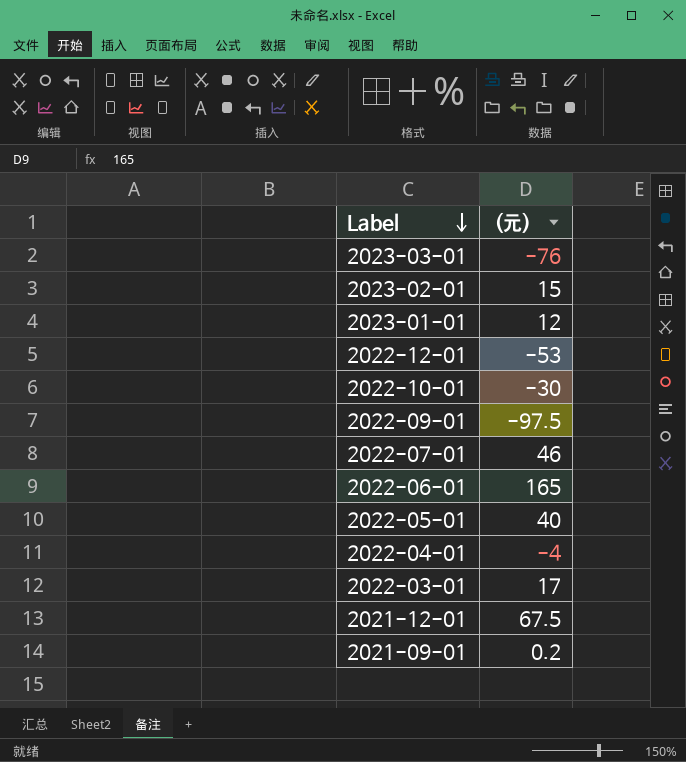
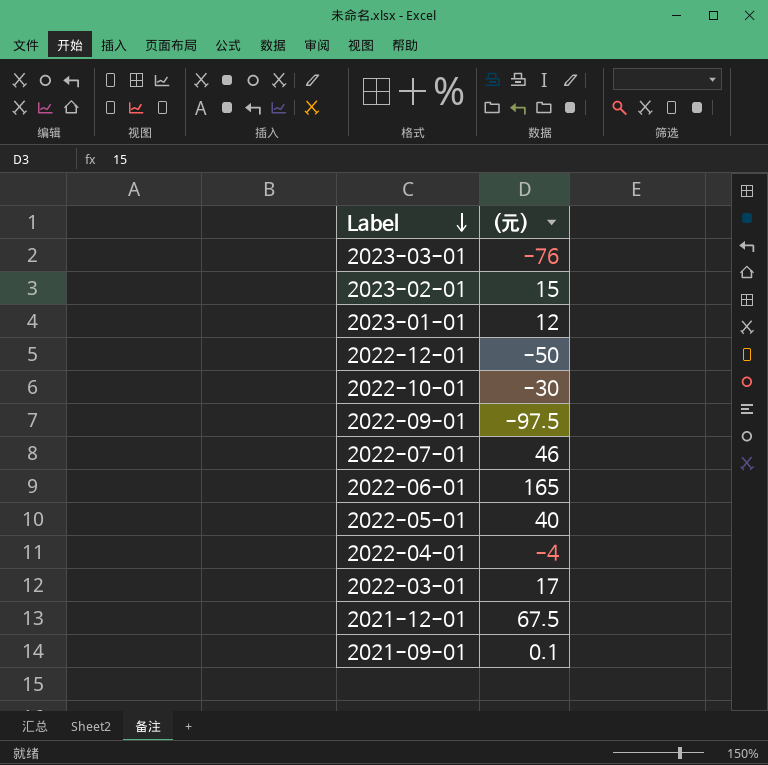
2022-12-01 | (元): -53 -> -50
2021-09-01 | (元): 0.2 -> 0.1

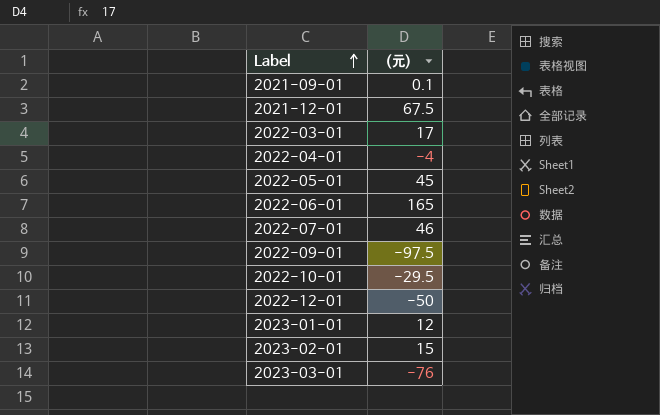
row order: Label descending -> Label ascending
2022-05-01 | (元): 40 -> 45
2022-10-01 | (元): -30 -> -29.5

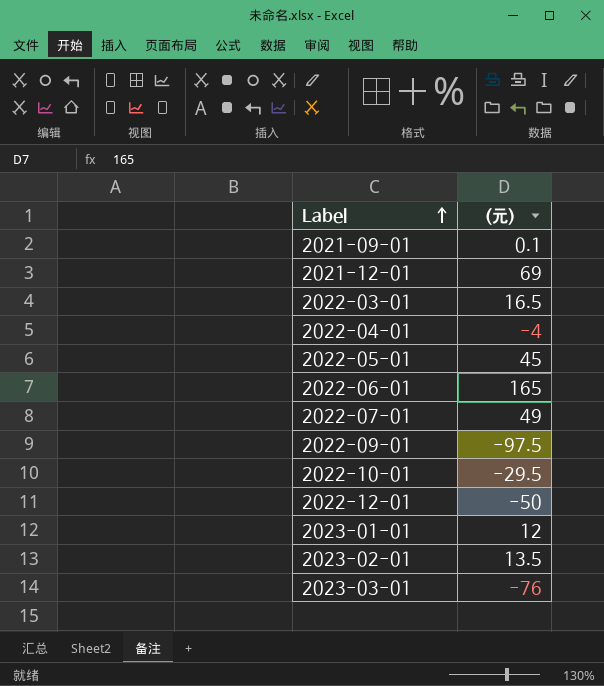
2021-12-01 | (元): 67.5 -> 69
2022-03-01 | (元): 17 -> 16.5
2022-07-01 | (元): 46 -> 49
2023-02-01 | (元): 15 -> 13.5

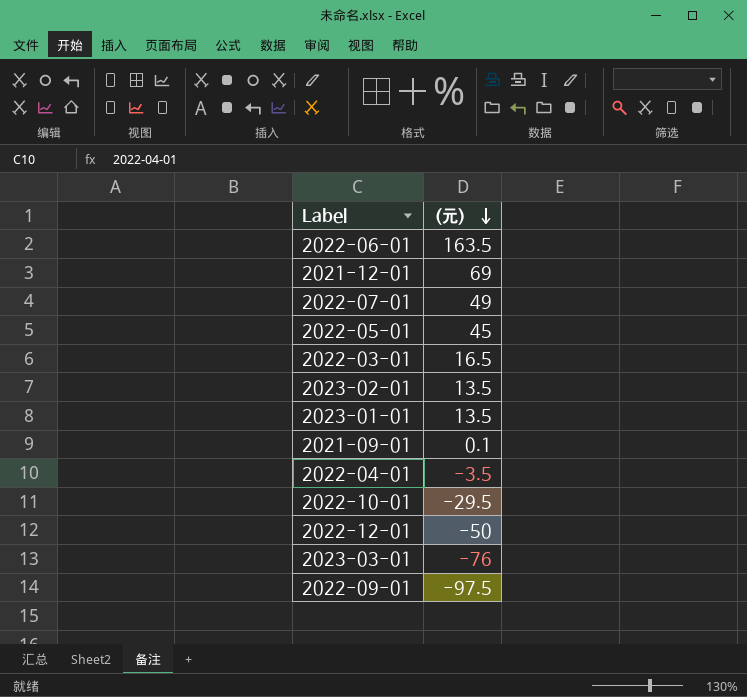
row order: Label ascending -> (元) descending
2022-06-01 | (元): 165 -> 163.5
2023-01-01 | (元): 12 -> 13.5
2022-04-01 | (元): -4 -> -3.5

